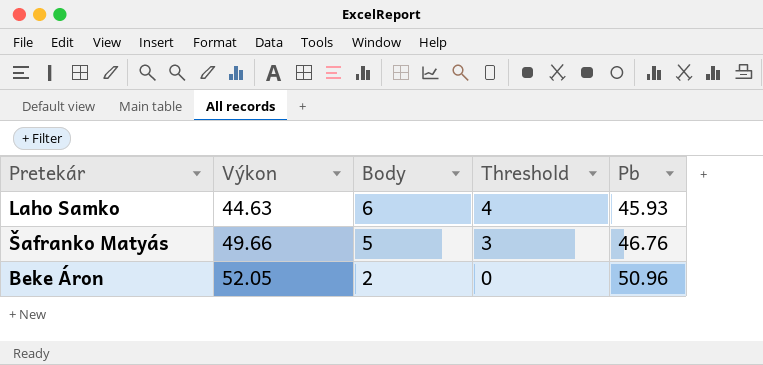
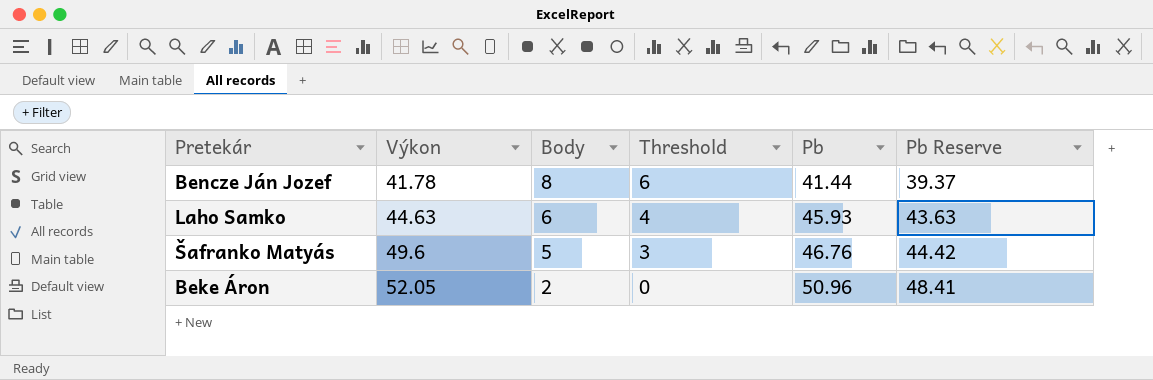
column Pb Reserve | formula: none -> [Pb] * 0.95
row Bencze Ján Jozef: none -> 41.78 | 8 | 6 | 41.44 | 39.37
Šafranko Matyás | Výkon: 49.66 -> 49.6

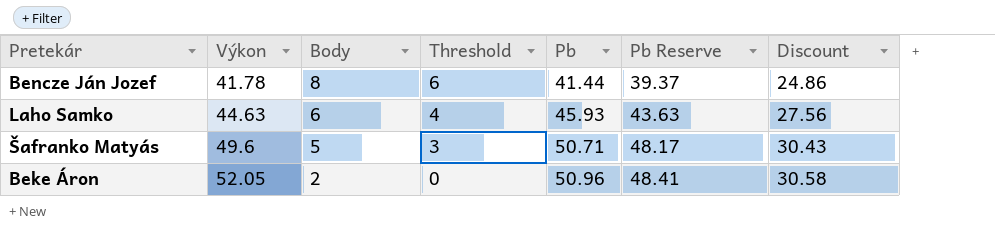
column Discount | formula: none -> [Pb] * 0.6
Šafranko Matyás | Pb: 46.76 -> 50.71
Šafranko Matyás | Pb Reserve: 44.42 -> 48.17

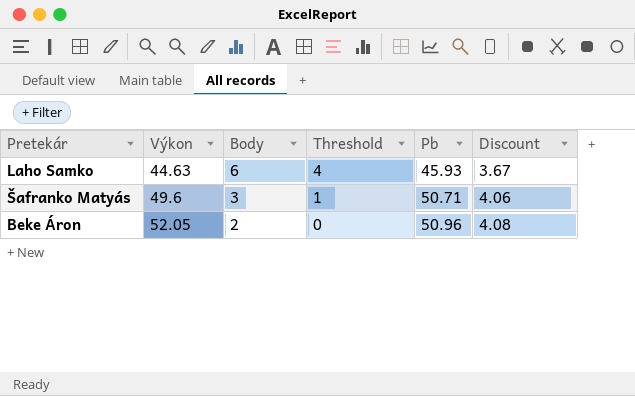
column Pb Reserve | formula: [Pb] * 0.95 -> none
column Discount | formula: [Pb] * 0.6 -> [Pb] * 0.08
row Bencze Ján Jozef: 41.78 | 8 | 6 | 41.44 | 39.37 | 24.86 -> none
Šafranko Matyás | Body: 5 -> 3
Šafranko Matyás | Threshold: 3 -> 1

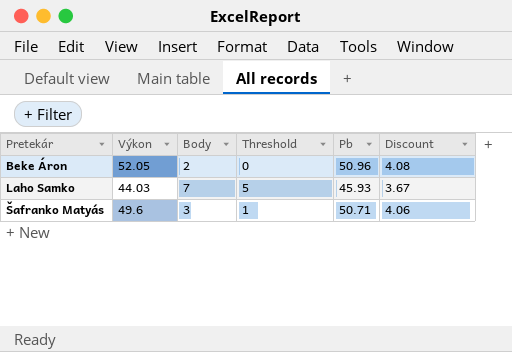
row order: Výkon ascending -> Pretekár ascending
Laho Samko | Výkon: 44.63 -> 44.03
Laho Samko | Body: 6 -> 7
Laho Samko | Threshold: 4 -> 5

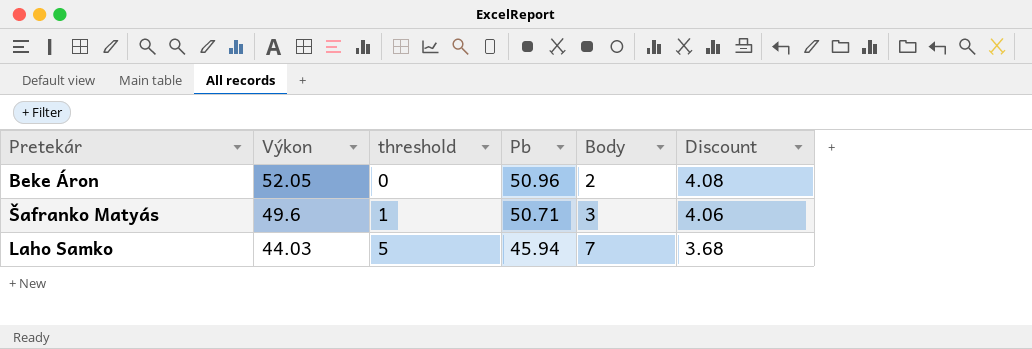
row order: Pretekár ascending -> Výkon descending
column name: Threshold -> threshold
column Body | position: 3 -> 5
Laho Samko | Pb: 45.93 -> 45.94
Laho Samko | Discount: 3.67 -> 3.68

